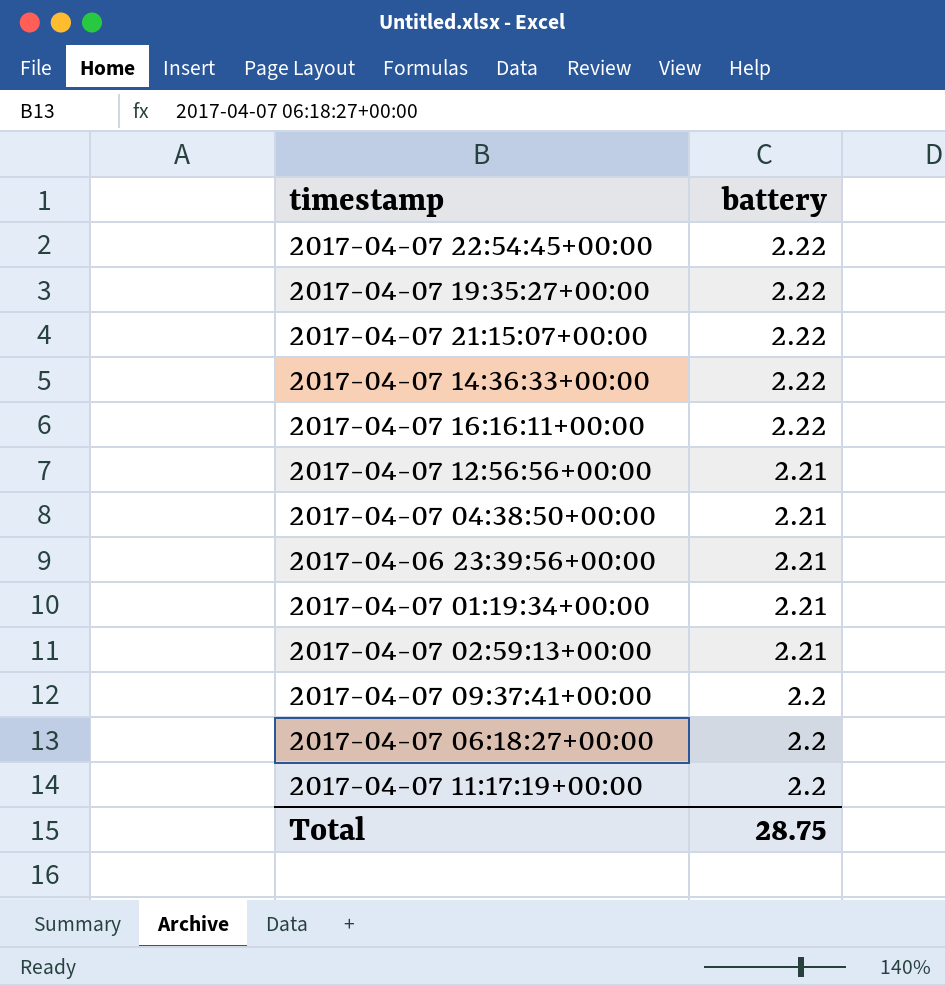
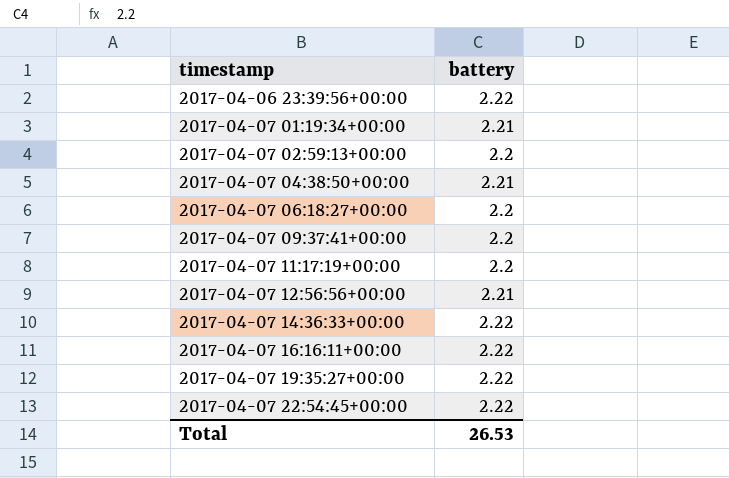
row order: battery descending -> timestamp ascending
row 2017-04-07 21:15:07+00:00: 2.22 -> none
2017-04-06 23:39:56+00:00 | battery: 2.21 -> 2.22
2017-04-07 02:59:13+00:00 | battery: 2.21 -> 2.2
Total | battery: 28.75 -> 26.53

